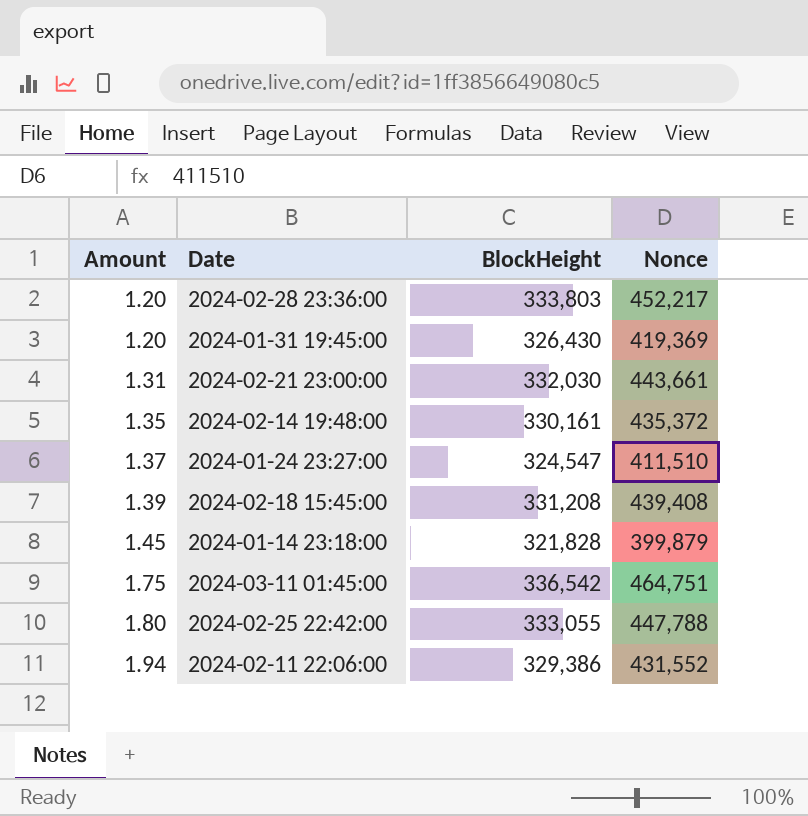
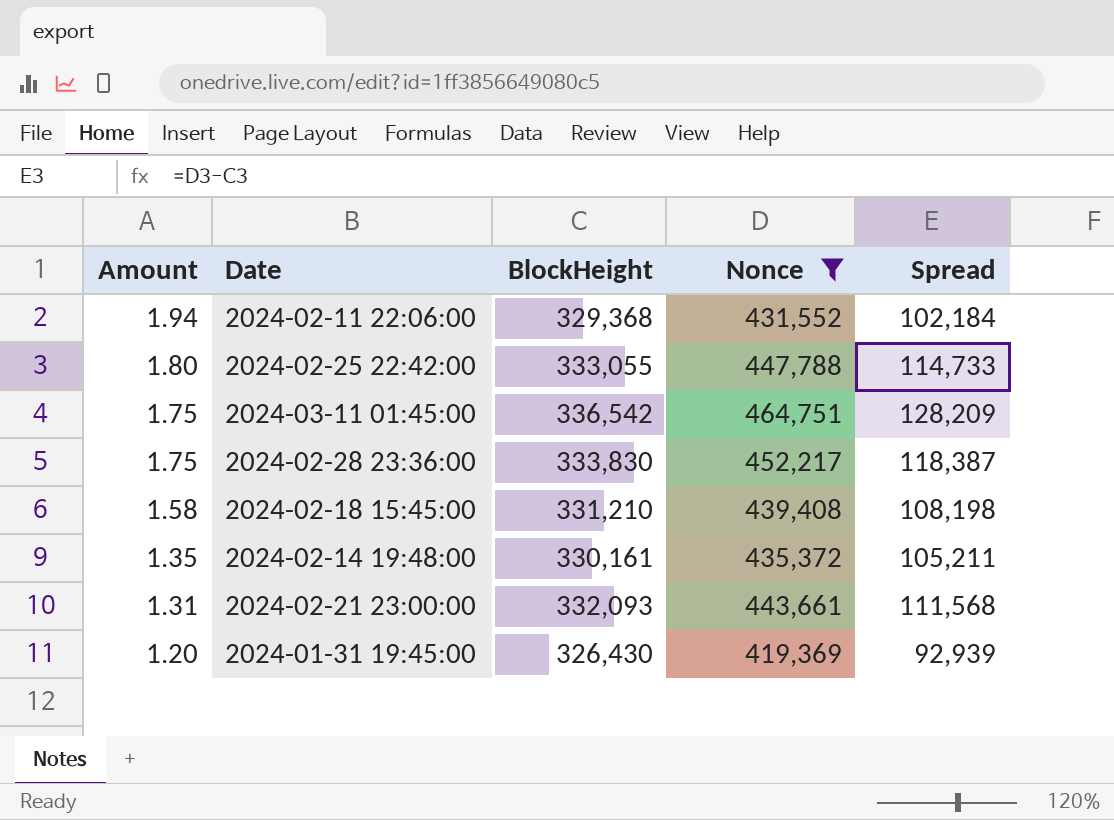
filter: none -> Nonce >= 419,369
row order: Amount ascending -> Amount descending
column Spread | formula: none -> [Nonce] - [BlockHeight]
2024-02-11 22:06:00 | BlockHeight: 329,386 -> 329,368
2024-02-28 23:36:00 | Amount: 1.20 -> 1.75
2024-02-28 23:36:00 | BlockHeight: 333,803 -> 333,830
2024-02-18 15:45:00 | Amount: 1.39 -> 1.58
2024-02-18 15:45:00 | BlockHeight: 331,208 -> 331,210
2024-02-21 23:00:00 | BlockHeight: 332,030 -> 332,093

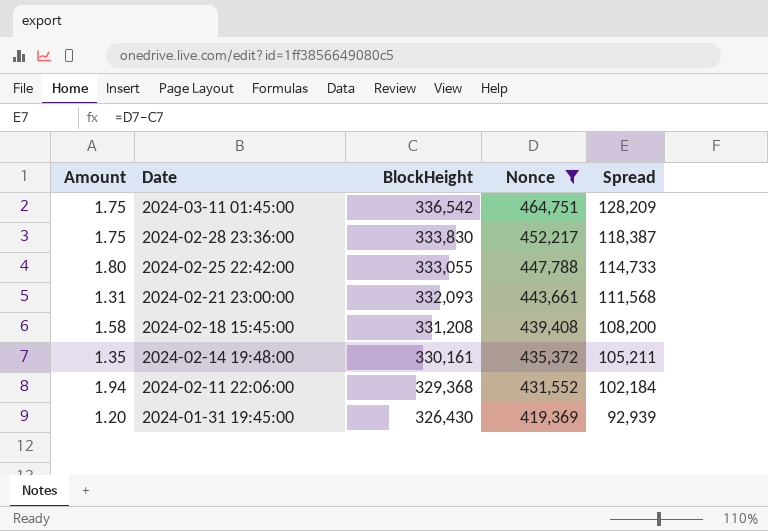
row order: Amount descending -> Date descending
2024-02-18 15:45:00 | BlockHeight: 331,210 -> 331,208
2024-02-18 15:45:00 | Spread: 108,198 -> 108,200

